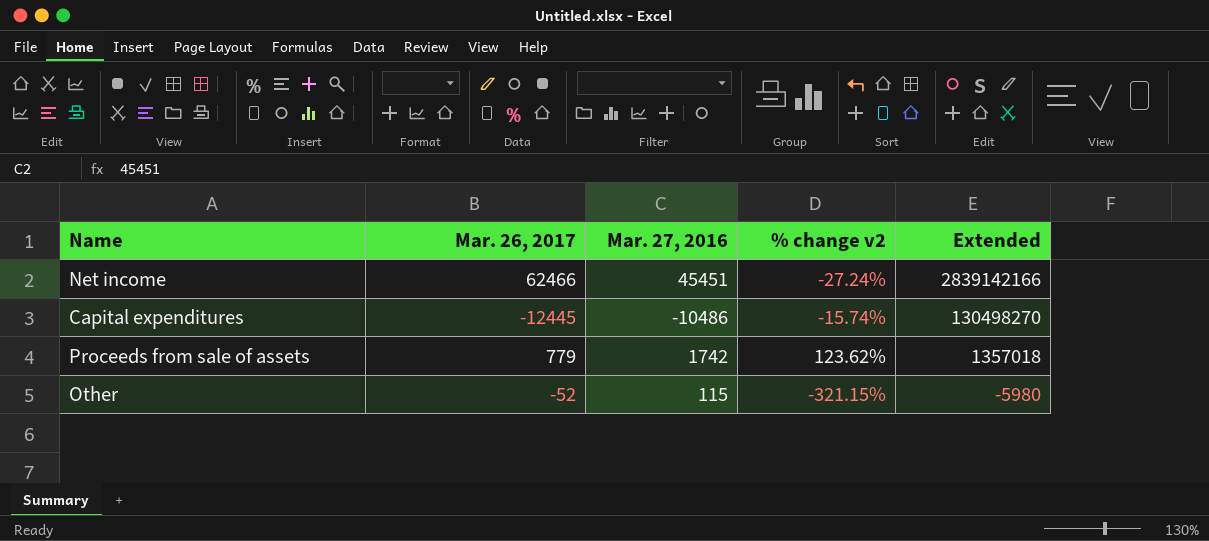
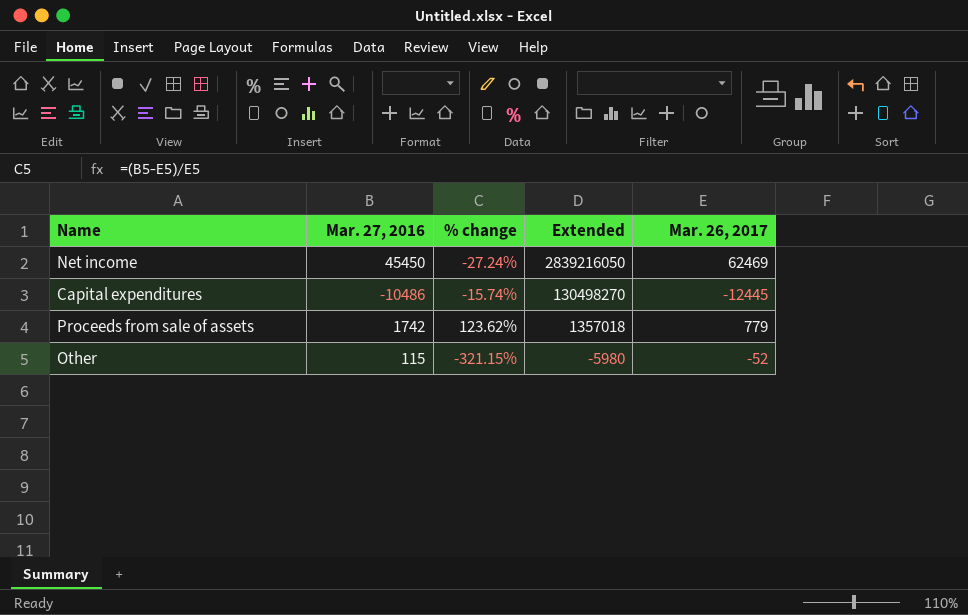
column name: % change v2 -> % change
column Mar. 26, 2017 | position: 2 -> 5
Net income | Mar. 27, 2016: 45451 -> 45450
Net income | Extended: 2839142166 -> 2839216050
Net income | Mar. 26, 2017: 62466 -> 62469

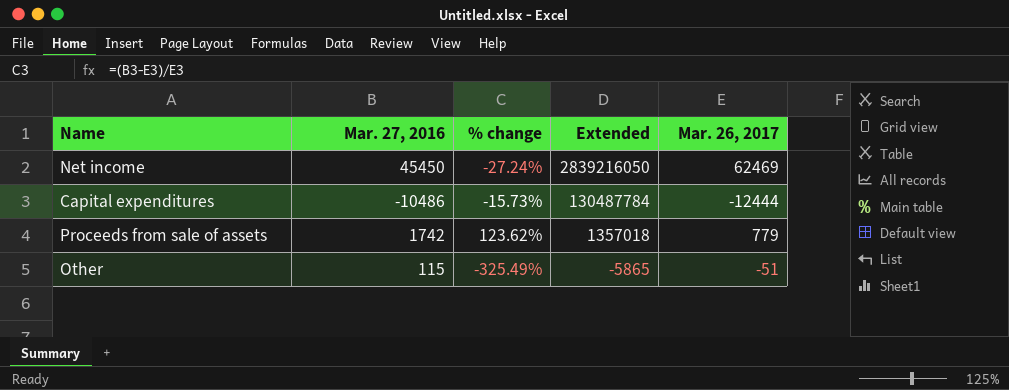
Capital expenditures | % change: -15.74% -> -15.73%
Capital expenditures | Extended: 130498270 -> 130487784
Capital expenditures | Mar. 26, 2017: -12445 -> -12444
Other | % change: -321.15% -> -325.49%
Other | Extended: -5980 -> -5865
Other | Mar. 26, 2017: -52 -> -51

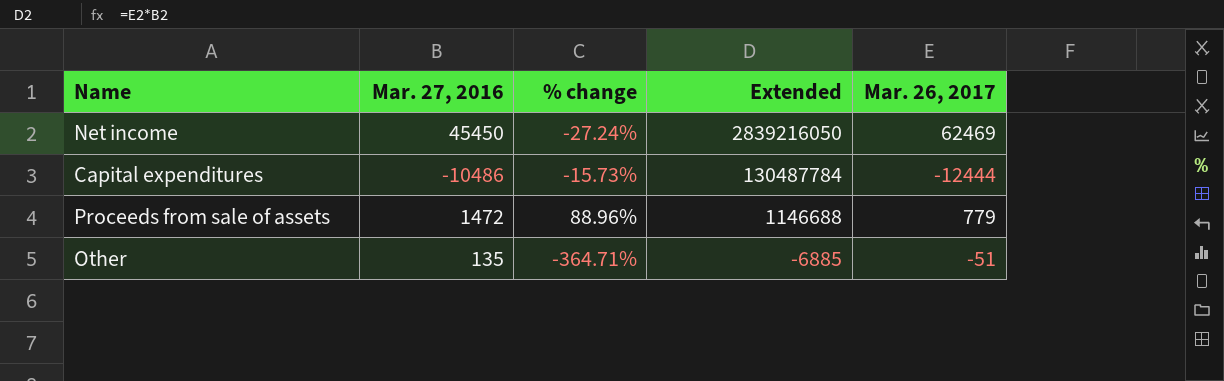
Proceeds from sale of assets | Mar. 27, 2016: 1742 -> 1472
Proceeds from sale of assets | % change: 123.62% -> 88.96%
Proceeds from sale of assets | Extended: 1357018 -> 1146688
Other | Mar. 27, 2016: 115 -> 135
Other | % change: -325.49% -> -364.71%
Other | Extended: -5865 -> -6885

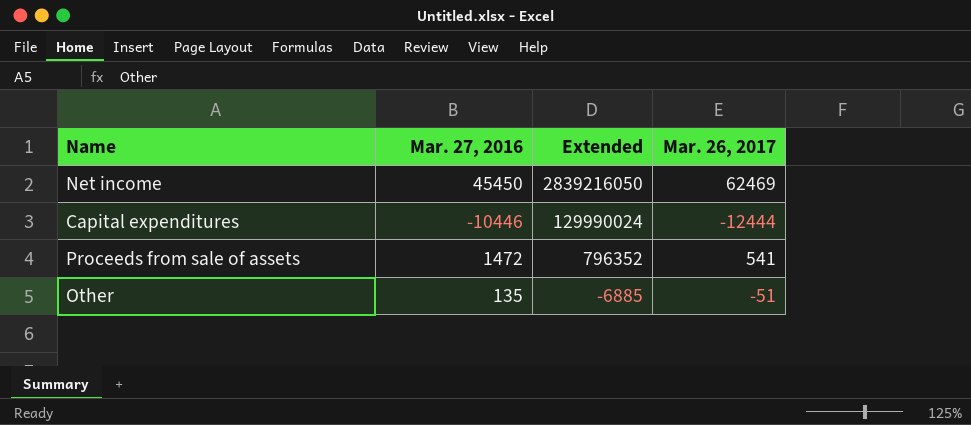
column % change | formula: ([Mar. 27, 2016] - [Mar. 26, 2017]) / [Mar. 26, 2017] -> none
Capital expenditures | Mar. 27, 2016: -10486 -> -10446
Capital expenditures | Extended: 130487784 -> 129990024
Proceeds from sale of assets | Extended: 1146688 -> 796352
Proceeds from sale of assets | Mar. 26, 2017: 779 -> 541

